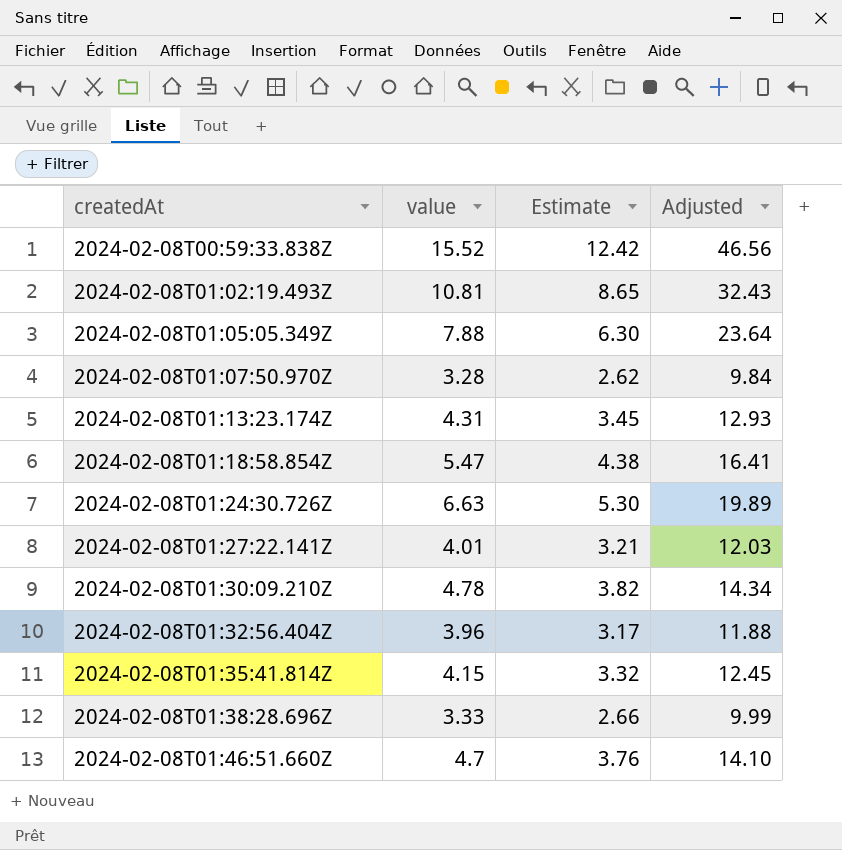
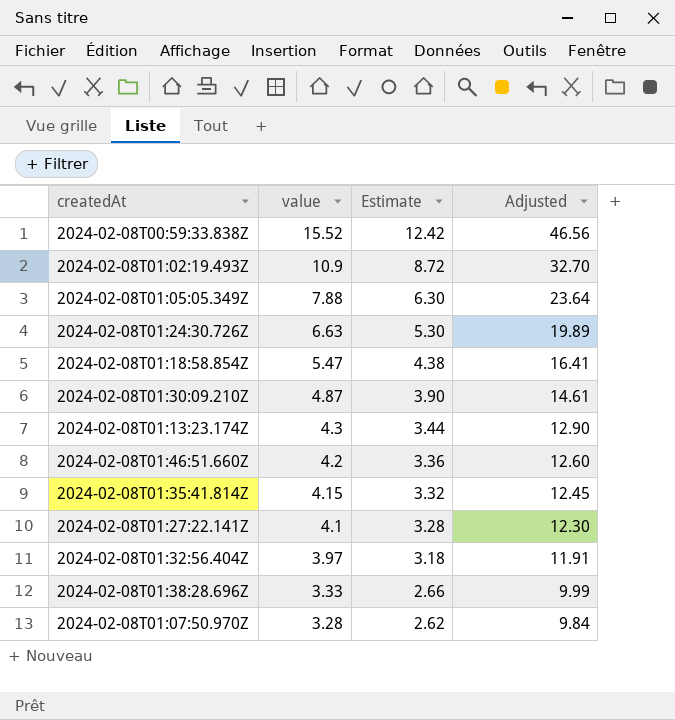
row order: createdAt ascending -> value descending
2024-02-08T01:02:19.493Z | value: 10.81 -> 10.9
2024-02-08T01:02:19.493Z | Estimate: 8.65 -> 8.72
2024-02-08T01:02:19.493Z | Adjusted: 32.43 -> 32.70
2024-02-08T01:30:09.210Z | value: 4.78 -> 4.87
2024-02-08T01:30:09.210Z | Estimate: 3.82 -> 3.90
2024-02-08T01:30:09.210Z | Adjusted: 14.34 -> 14.61
2024-02-08T01:13:23.174Z | value: 4.31 -> 4.3
2024-02-08T01:13:23.174Z | Estimate: 3.45 -> 3.44
2024-02-08T01:13:23.174Z | Adjusted: 12.93 -> 12.90
2024-02-08T01:46:51.660Z | value: 4.7 -> 4.2
2024-02-08T01:46:51.660Z | Estimate: 3.76 -> 3.36
2024-02-08T01:46:51.660Z | Adjusted: 14.10 -> 12.60
2024-02-08T01:27:22.141Z | value: 4.01 -> 4.1
2024-02-08T01:27:22.141Z | Estimate: 3.21 -> 3.28
2024-02-08T01:27:22.141Z | Adjusted: 12.03 -> 12.30
2024-02-08T01:32:56.404Z | value: 3.96 -> 3.97
2024-02-08T01:32:56.404Z | Estimate: 3.17 -> 3.18
2024-02-08T01:32:56.404Z | Adjusted: 11.88 -> 11.91

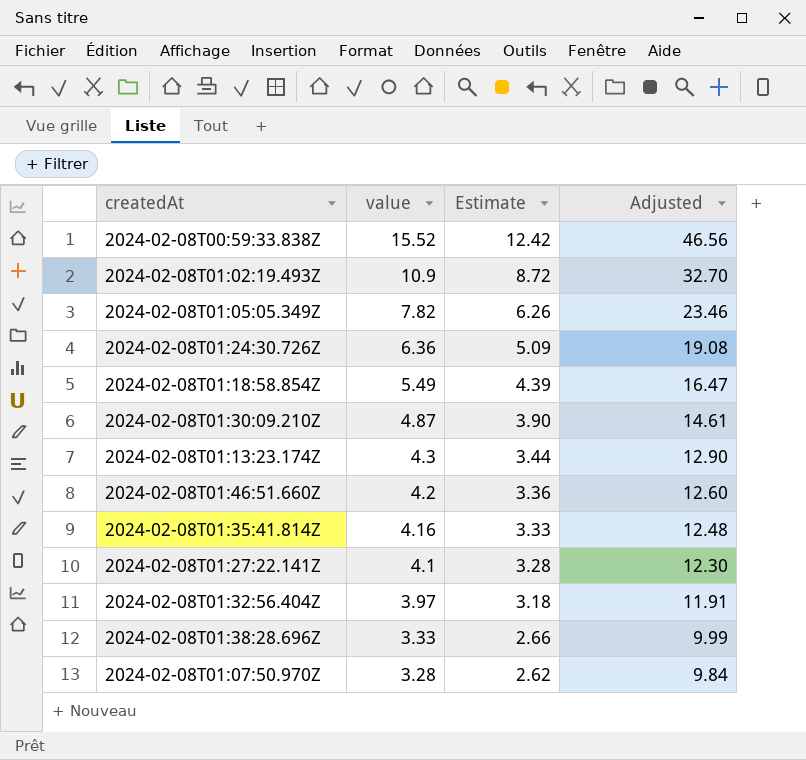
2024-02-08T01:05:05.349Z | value: 7.88 -> 7.82
2024-02-08T01:05:05.349Z | Estimate: 6.30 -> 6.26
2024-02-08T01:05:05.349Z | Adjusted: 23.64 -> 23.46
2024-02-08T01:24:30.726Z | value: 6.63 -> 6.36
2024-02-08T01:24:30.726Z | Estimate: 5.30 -> 5.09
2024-02-08T01:24:30.726Z | Adjusted: 19.89 -> 19.08
2024-02-08T01:18:58.854Z | value: 5.47 -> 5.49
2024-02-08T01:18:58.854Z | Estimate: 4.38 -> 4.39
2024-02-08T01:18:58.854Z | Adjusted: 16.41 -> 16.47
2024-02-08T01:35:41.814Z | value: 4.15 -> 4.16
2024-02-08T01:35:41.814Z | Estimate: 3.32 -> 3.33
2024-02-08T01:35:41.814Z | Adjusted: 12.45 -> 12.48

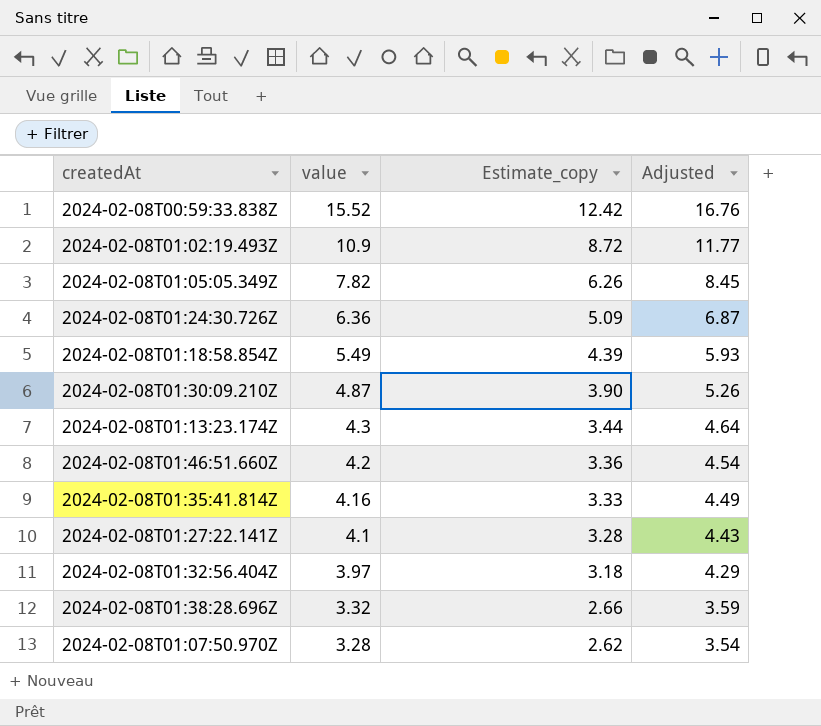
column name: Estimate -> Estimate_copy
column Adjusted | formula: [value] * 3 -> [value] * 1.08
2024-02-08T01:38:28.696Z | value: 3.33 -> 3.32

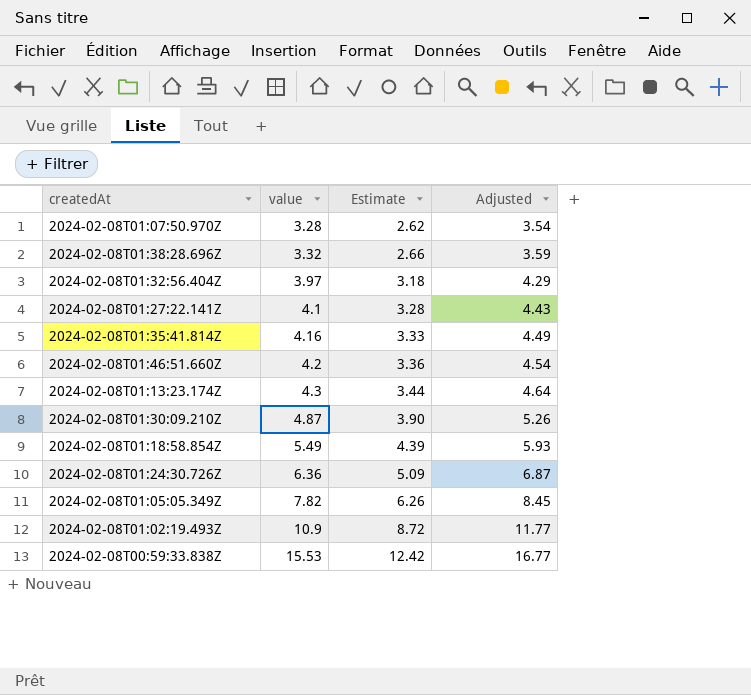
row order: value descending -> value ascending
column name: Estimate_copy -> Estimate
2024-02-08T00:59:33.838Z | value: 15.52 -> 15.53
2024-02-08T00:59:33.838Z | Adjusted: 16.76 -> 16.77

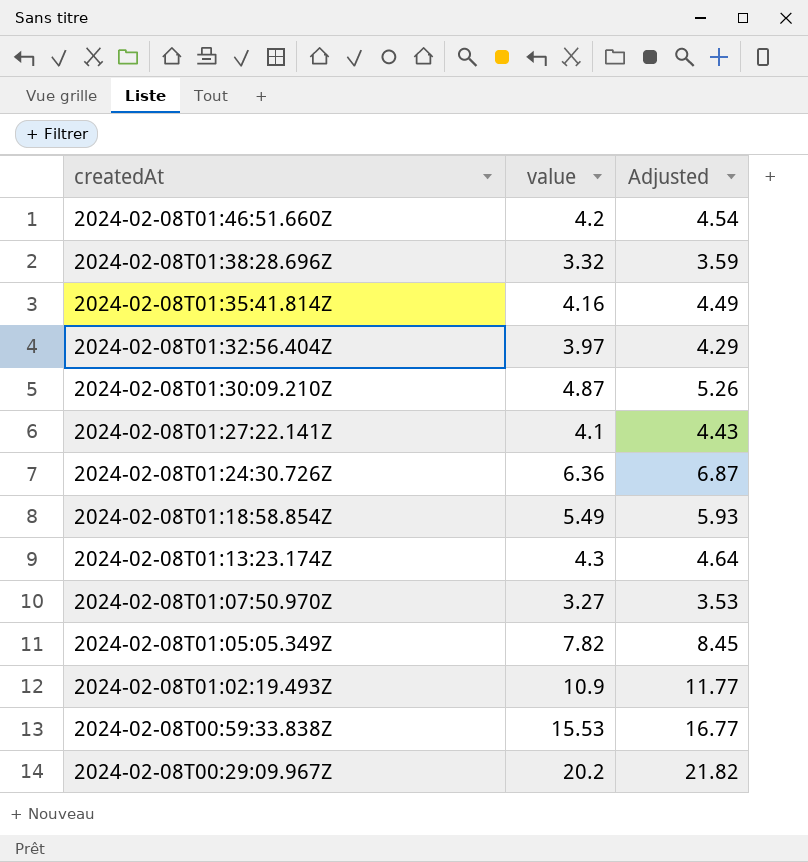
row order: value ascending -> createdAt descending
column Estimate | formula: [value] * 0.8 -> none
2024-02-08T01:07:50.970Z | value: 3.28 -> 3.27
2024-02-08T01:07:50.970Z | Adjusted: 3.54 -> 3.53
row 2024-02-08T00:29:09.967Z: none -> 20.2 | 21.82

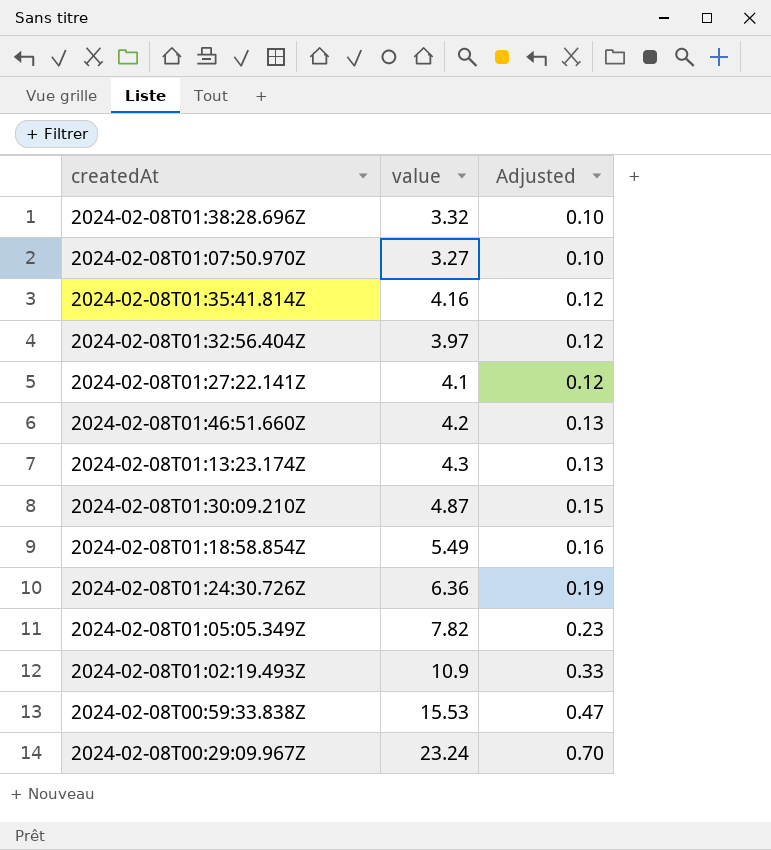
row order: createdAt descending -> Adjusted ascending
column Adjusted | formula: [value] * 1.08 -> [value] * 0.03
2024-02-08T00:29:09.967Z | value: 20.2 -> 23.24

